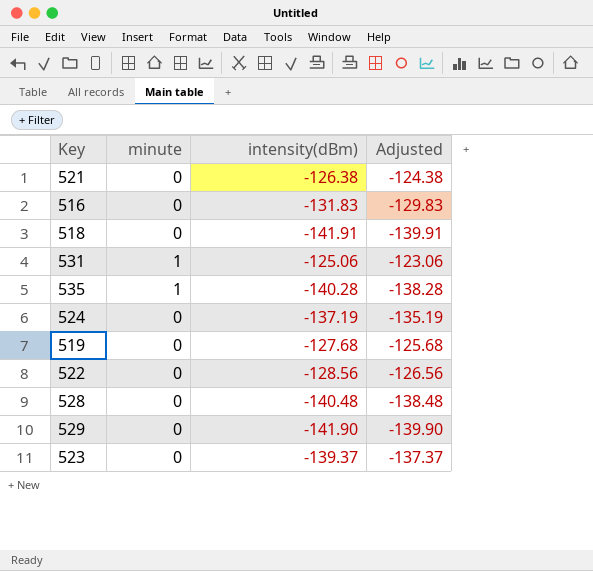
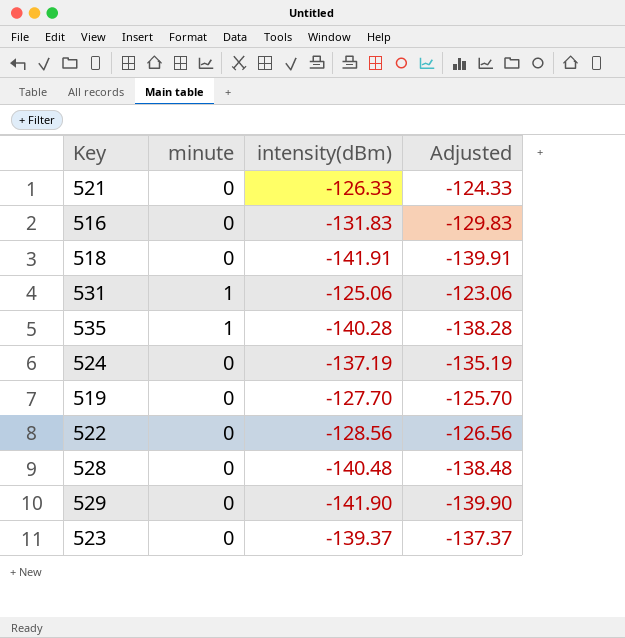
521 | intensity(dBm): -126.38 -> -126.33
521 | Adjusted: -124.38 -> -124.33
519 | intensity(dBm): -127.68 -> -127.70
519 | Adjusted: -125.68 -> -125.70

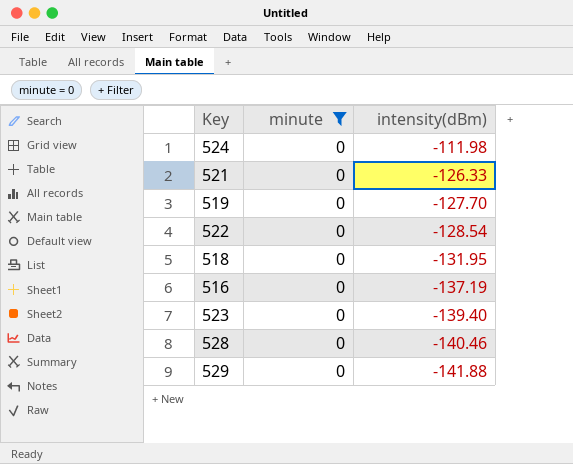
filter: none -> minute = 0
row order: none -> intensity(dBm) descending
column Adjusted | formula: [intensity(dBm)] + 2 -> none
524 | intensity(dBm): -137.19 -> -111.98
522 | intensity(dBm): -128.56 -> -128.54
518 | intensity(dBm): -141.91 -> -131.95
516 | intensity(dBm): -131.83 -> -137.19
523 | intensity(dBm): -139.37 -> -139.40
528 | intensity(dBm): -140.48 -> -140.46
529 | intensity(dBm): -141.90 -> -141.88

